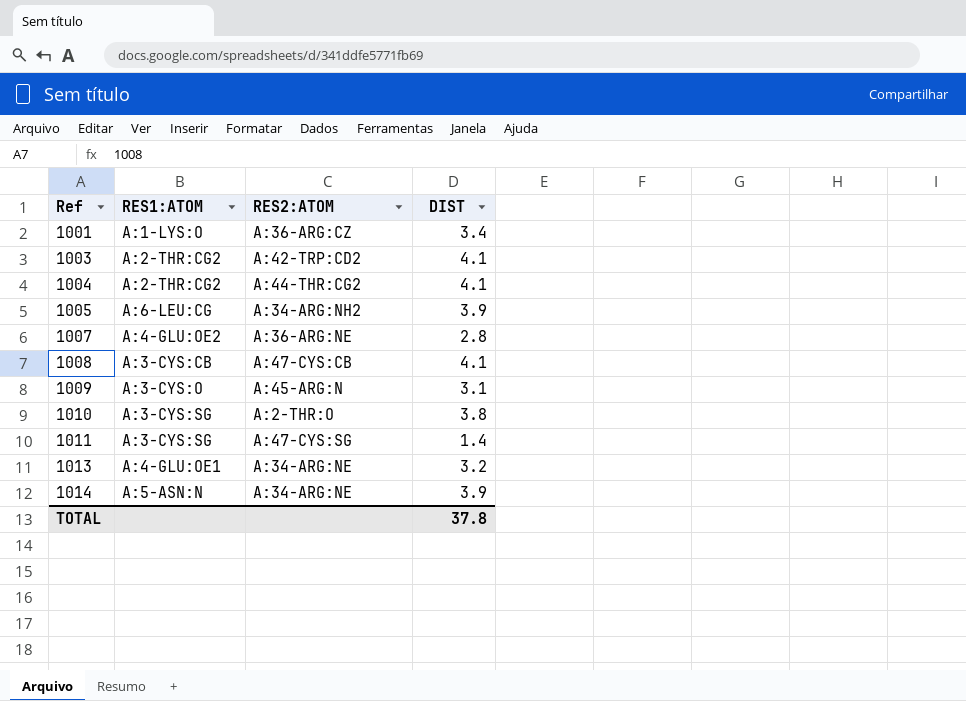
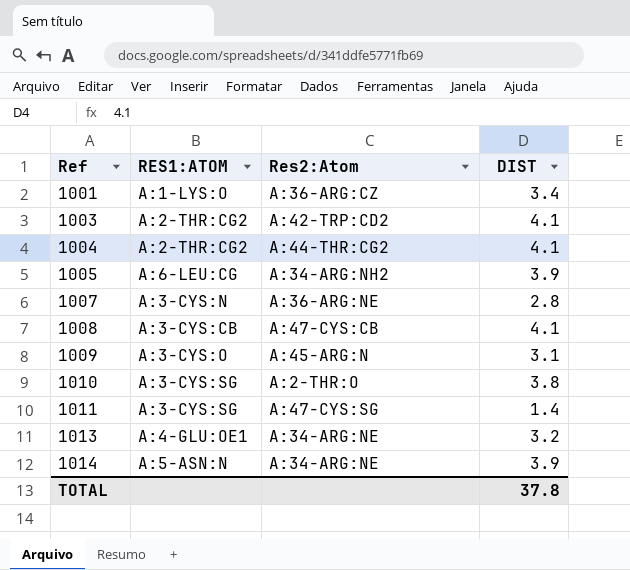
column name: RES2:ATOM -> Res2:Atom
1007 | RES1:ATOM: A:4-GLU:OE2 -> A:3-CYS:N

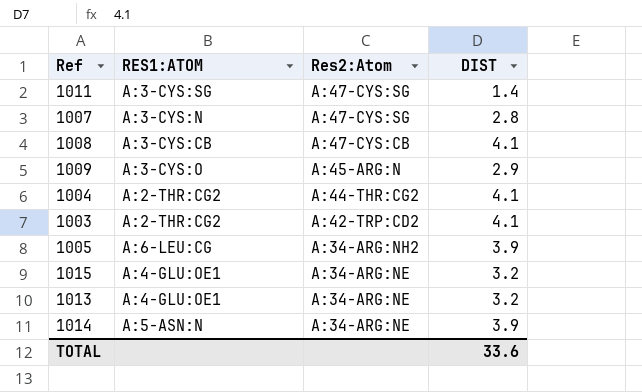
row order: Ref ascending -> Res2:Atom descending
row 1001: A:1-LYS:O | A:36-ARG:CZ | 3.4 -> none
row 1010: A:3-CYS:SG | A:2-THR:O | 3.8 -> none
1007 | Res2:Atom: A:36-ARG:NE -> A:47-CYS:SG
1009 | DIST: 3.1 -> 2.9
row 1015: none -> A:4-GLU:OE1 | A:34-ARG:NE | 3.2
TOTAL | DIST: 37.8 -> 33.6

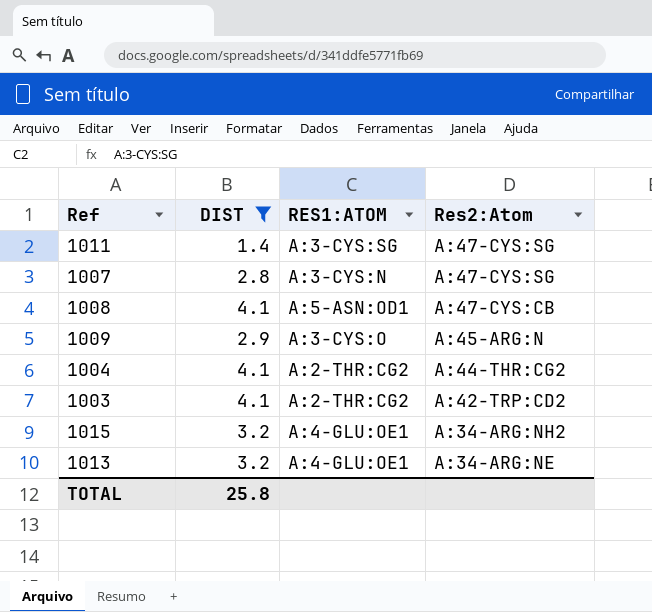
filter: none -> DIST != 3.9
column DIST | position: 4 -> 2
1008 | RES1:ATOM: A:3-CYS:CB -> A:5-ASN:OD1
1015 | Res2:Atom: A:34-ARG:NE -> A:34-ARG:NH2
TOTAL | DIST: 33.6 -> 25.8

